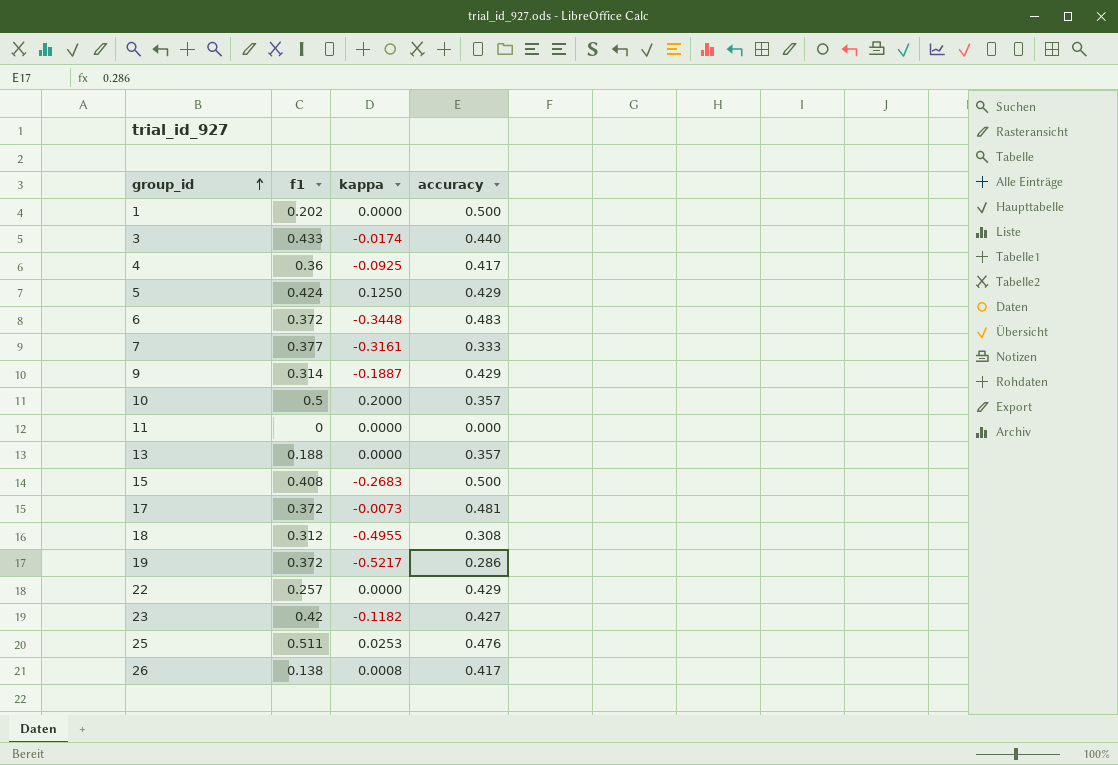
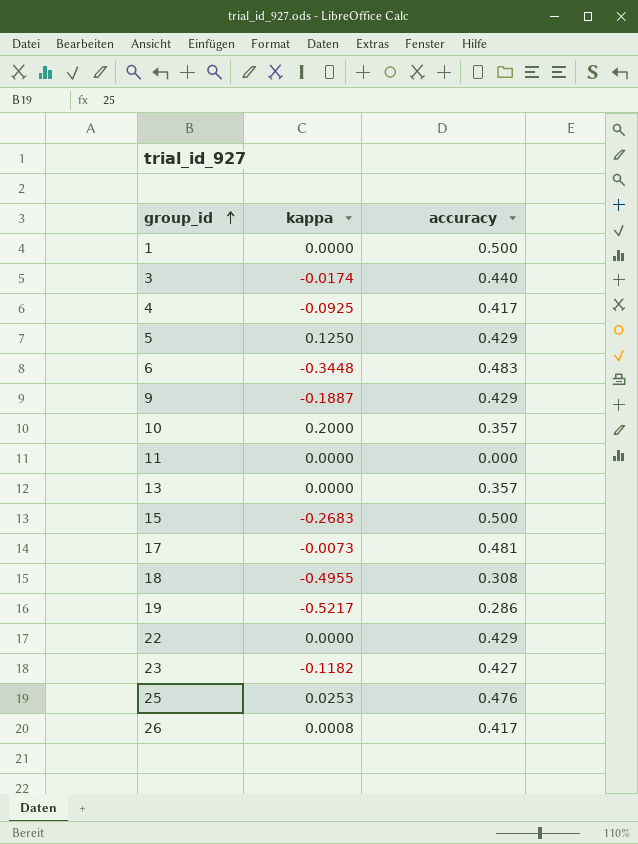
column f1 | position: 2 -> none
row 7: 0.377 | -0.3161 | 0.333 -> none

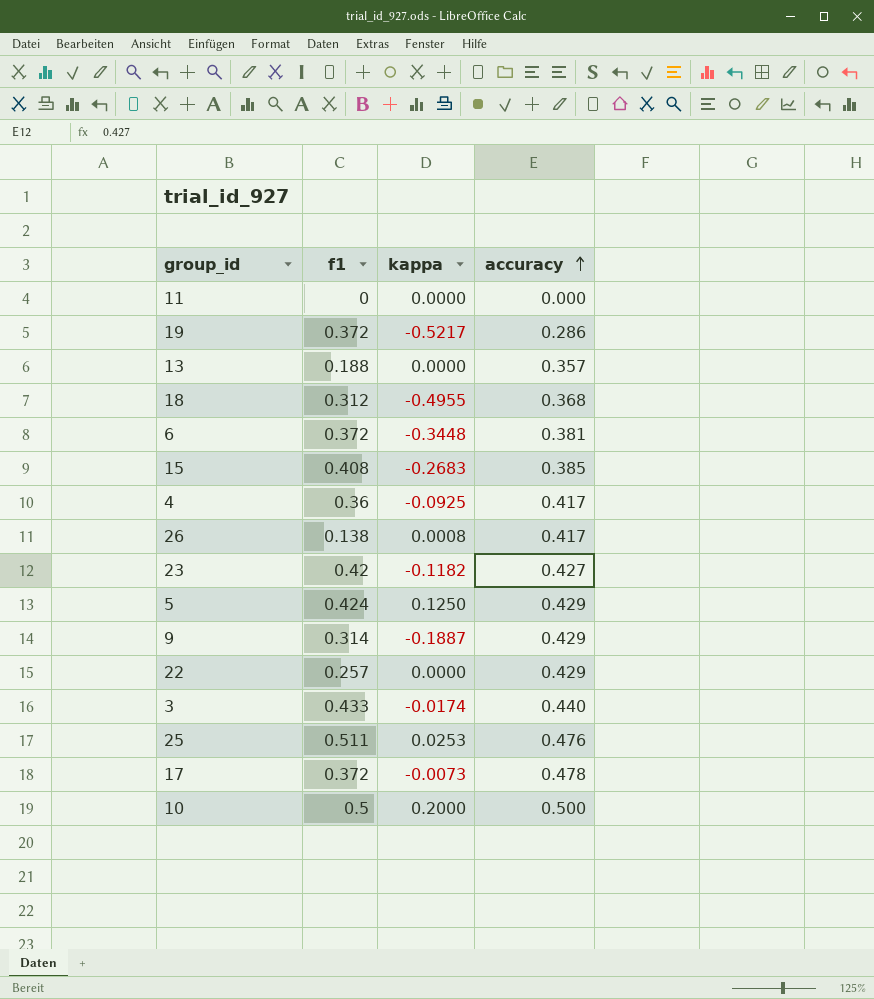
row order: group_id ascending -> accuracy ascending
column f1 | position: none -> 2
row 1: 0.0000 | 0.500 -> none
18 | accuracy: 0.308 -> 0.368
6 | accuracy: 0.483 -> 0.381
15 | accuracy: 0.500 -> 0.385
17 | accuracy: 0.481 -> 0.478
10 | accuracy: 0.357 -> 0.500

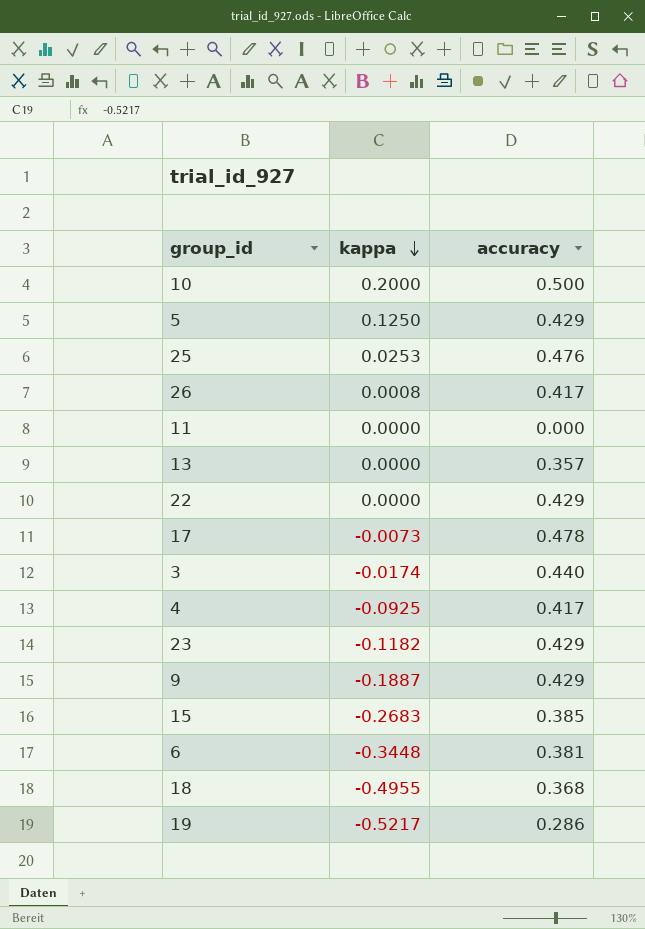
row order: accuracy ascending -> kappa descending
column f1 | position: 2 -> none
23 | accuracy: 0.427 -> 0.429

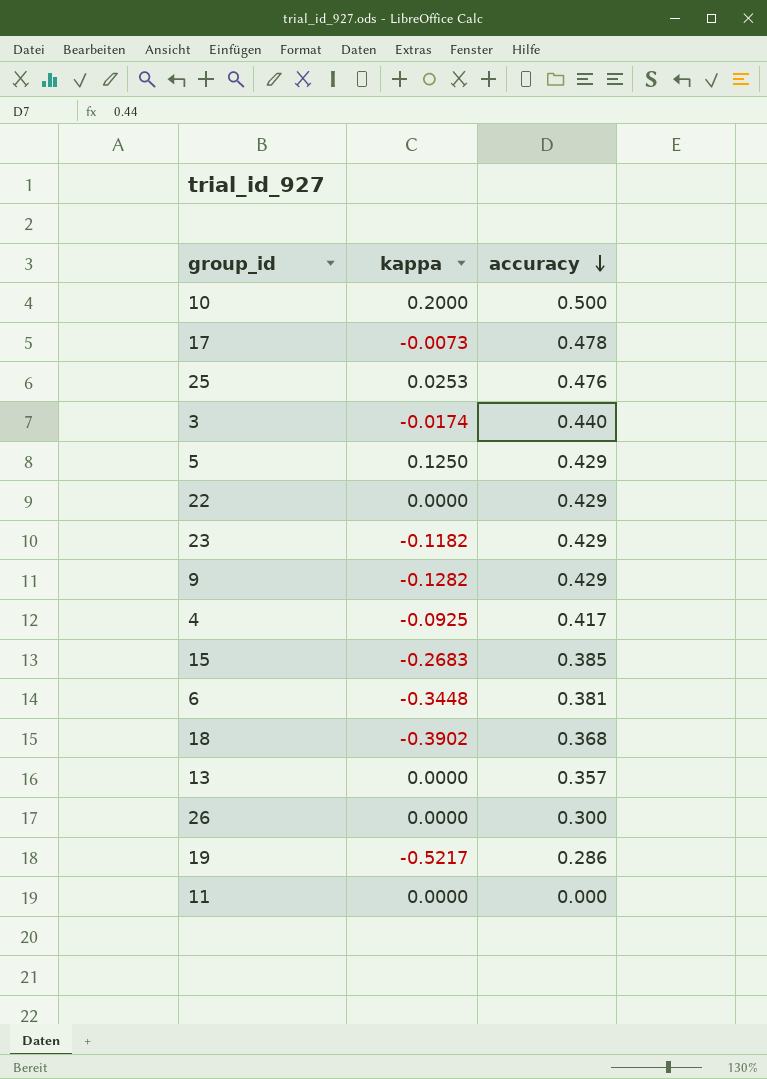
row order: kappa descending -> accuracy descending
9 | kappa: -0.1887 -> -0.1282
18 | kappa: -0.4955 -> -0.3902
26 | kappa: 0.0008 -> 0.0000
26 | accuracy: 0.417 -> 0.300

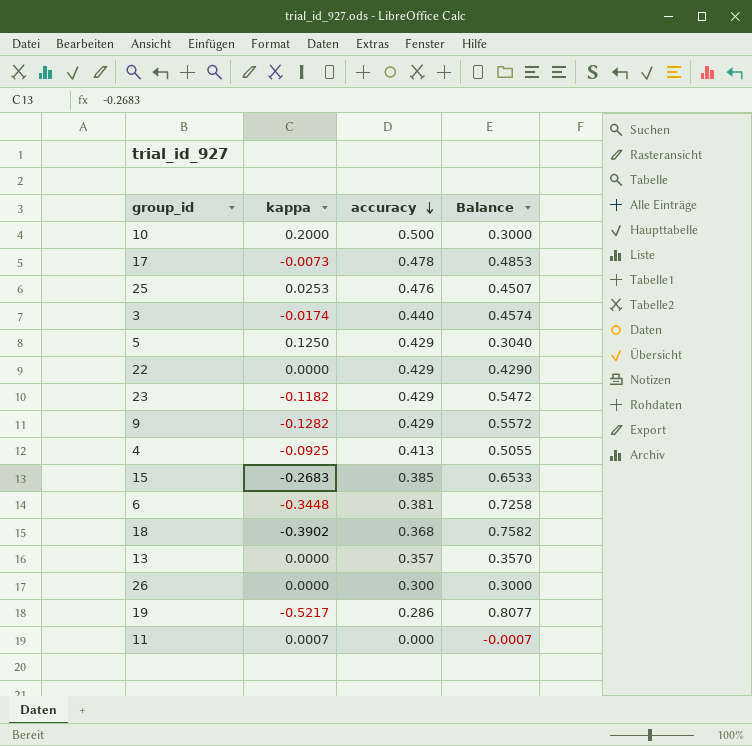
column Balance | formula: none -> [accuracy] - [kappa]
4 | accuracy: 0.417 -> 0.413
11 | kappa: 0.0000 -> 0.0007

